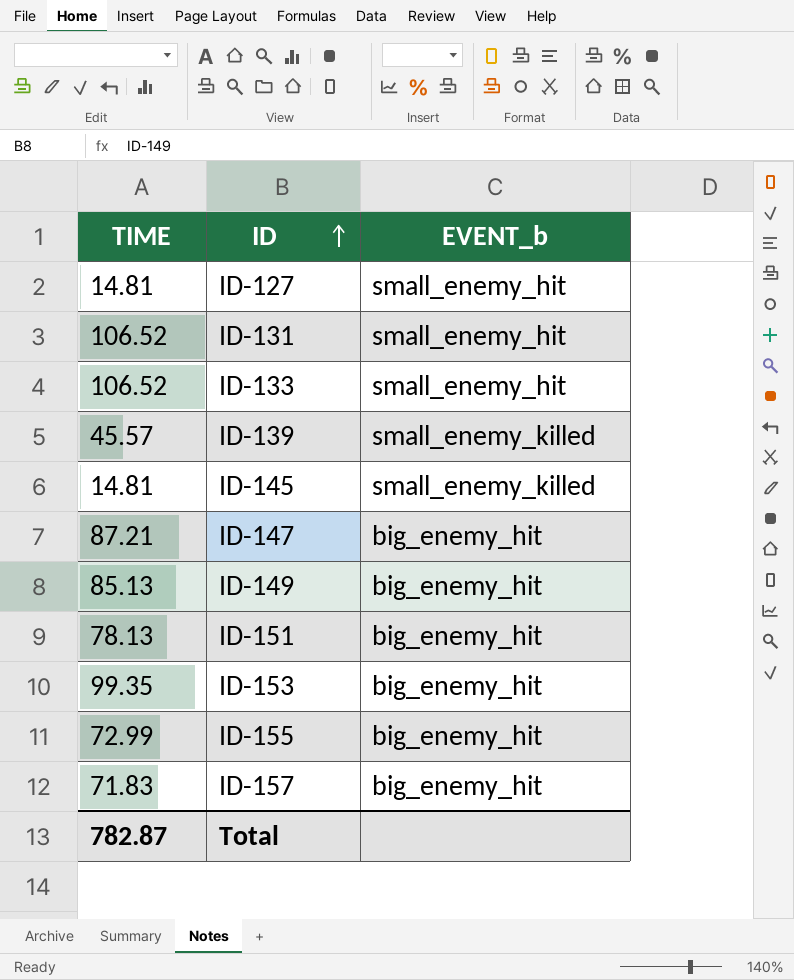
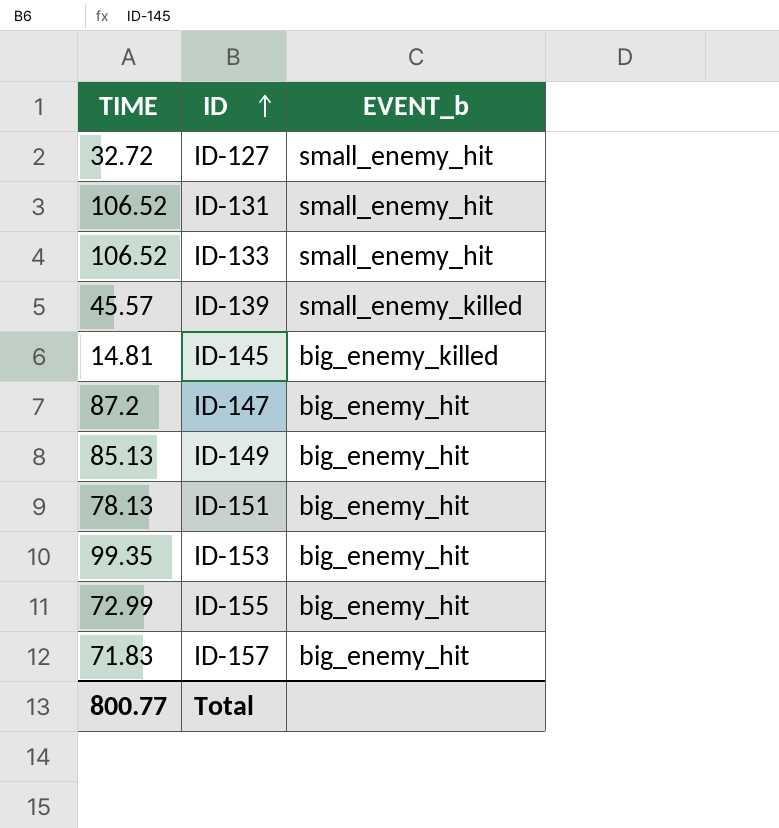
ID-127 | TIME: 14.81 -> 32.72
ID-145 | EVENT_b: small_enemy_killed -> big_enemy_killed
ID-147 | TIME: 87.21 -> 87.2
Total | TIME: 782.87 -> 800.77

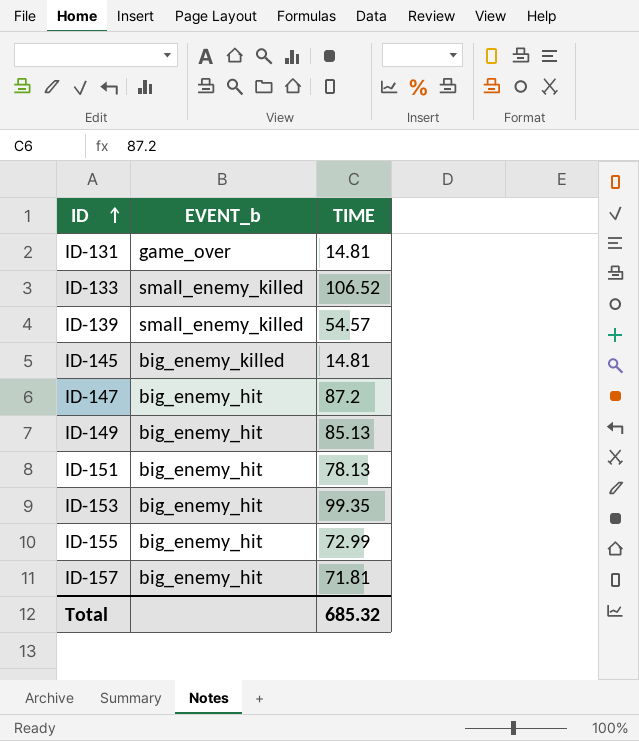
column TIME | position: 1 -> 3
row ID-127: 32.72 | small_enemy_hit -> none
ID-131 | EVENT_b: small_enemy_hit -> game_over
ID-131 | TIME: 106.52 -> 14.81
ID-133 | EVENT_b: small_enemy_hit -> small_enemy_killed
ID-139 | TIME: 45.57 -> 54.57
ID-157 | TIME: 71.83 -> 71.81
Total | TIME: 800.77 -> 685.32

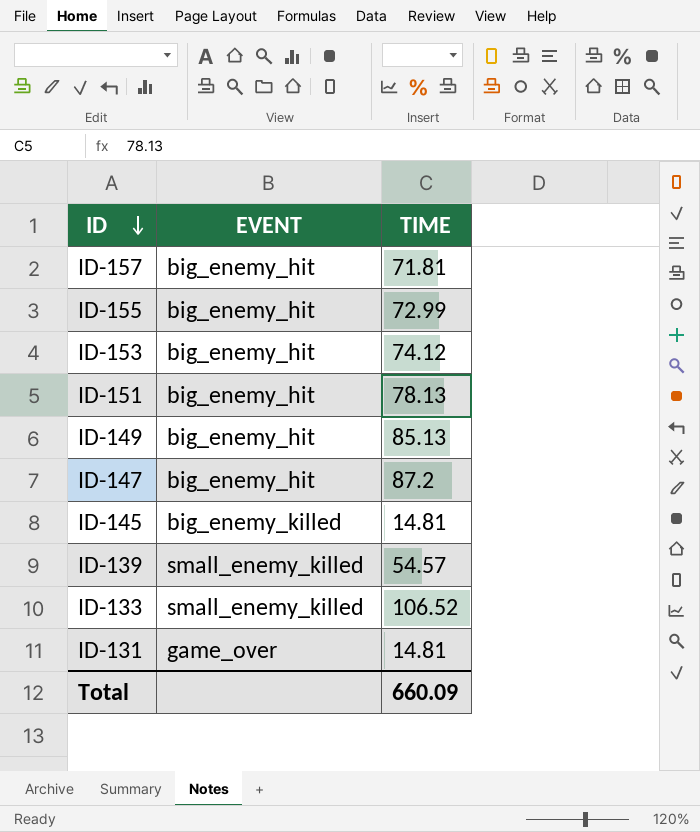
row order: ID ascending -> ID descending
column name: EVENT_b -> EVENT
ID-153 | TIME: 99.35 -> 74.12
Total | TIME: 685.32 -> 660.09

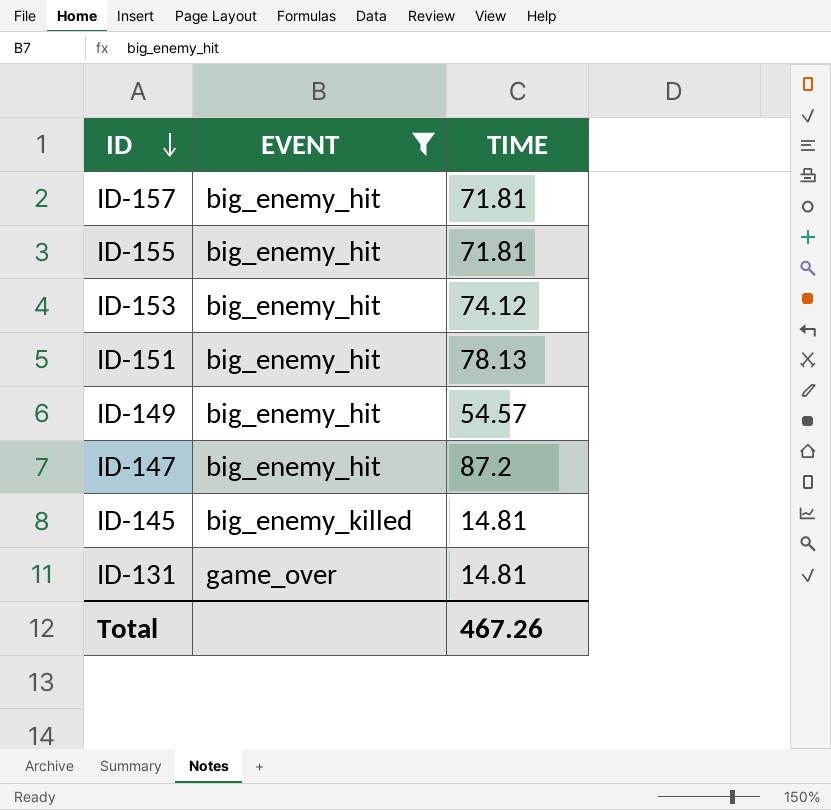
filter: none -> EVENT != small_enemy_killed
ID-155 | TIME: 72.99 -> 71.81
ID-149 | TIME: 85.13 -> 54.57
Total | TIME: 660.09 -> 467.26

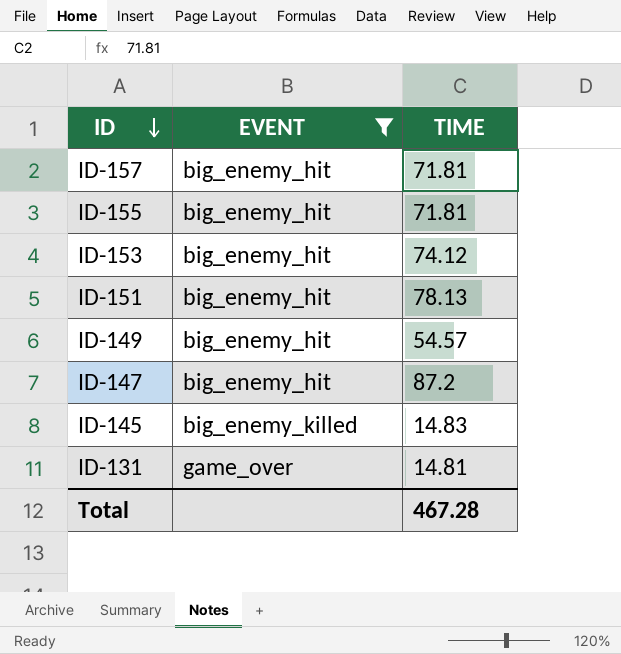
ID-145 | TIME: 14.81 -> 14.83
Total | TIME: 467.26 -> 467.28

